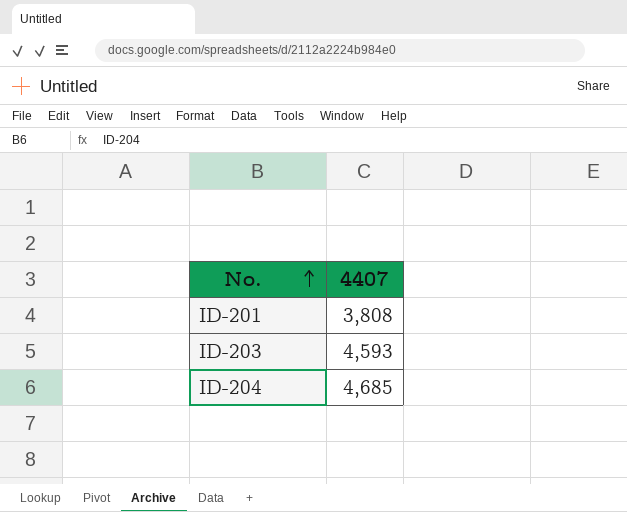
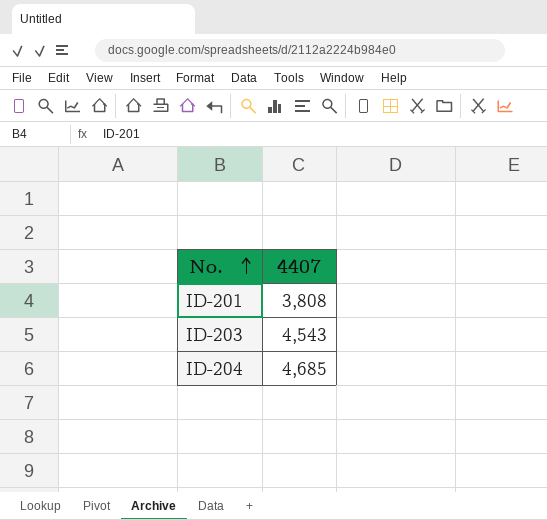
ID-203 | 4407: 4,593 -> 4,543

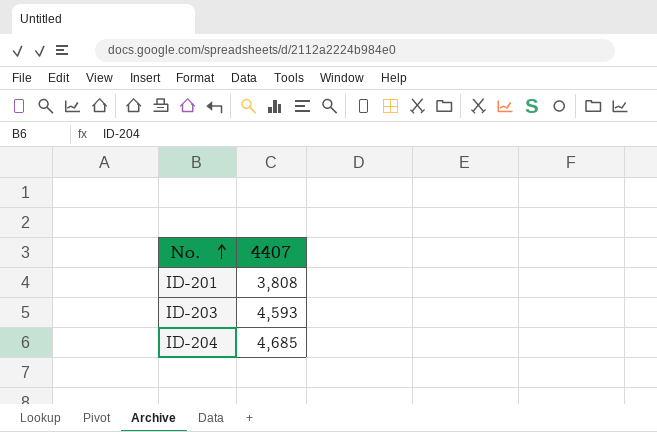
ID-203 | 4407: 4,543 -> 4,593

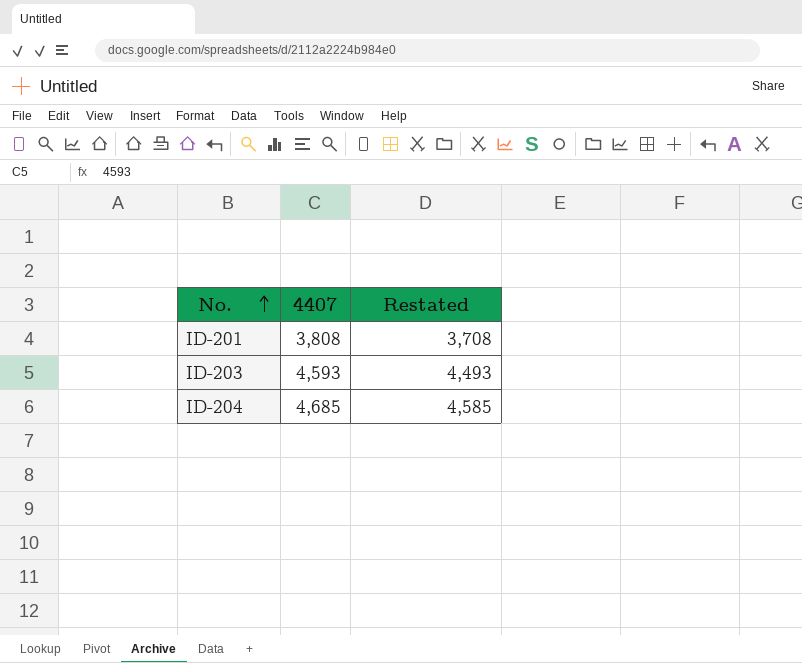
column Restated | formula: none -> [4407] - 100

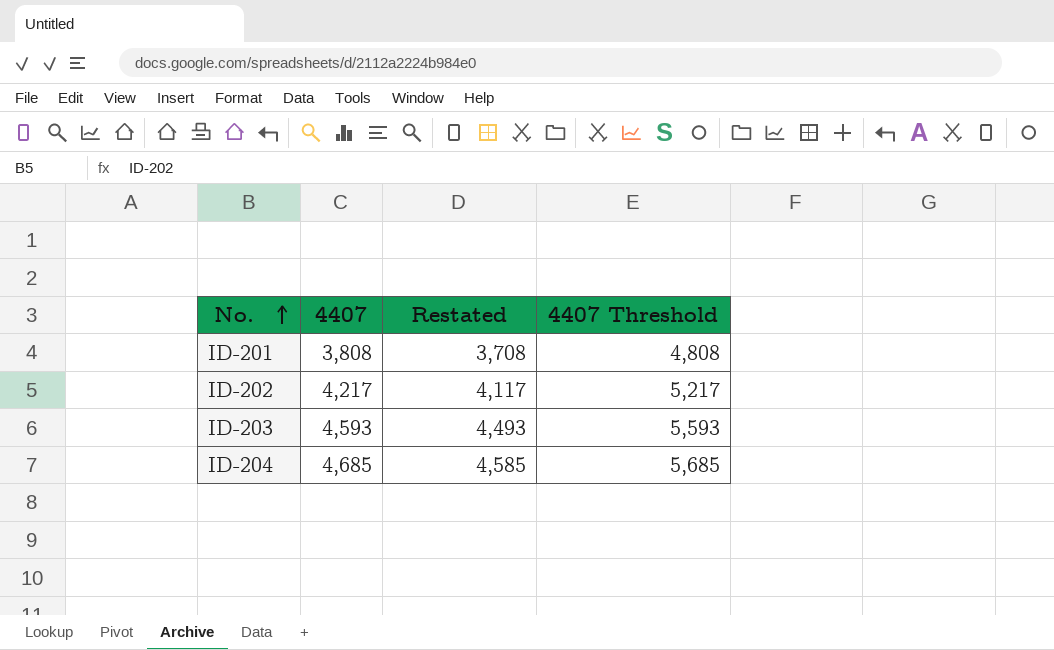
column 4407 Threshold | formula: none -> [4407] + 1000
row ID-202: none -> 4,217 | 4,117 | 5,217

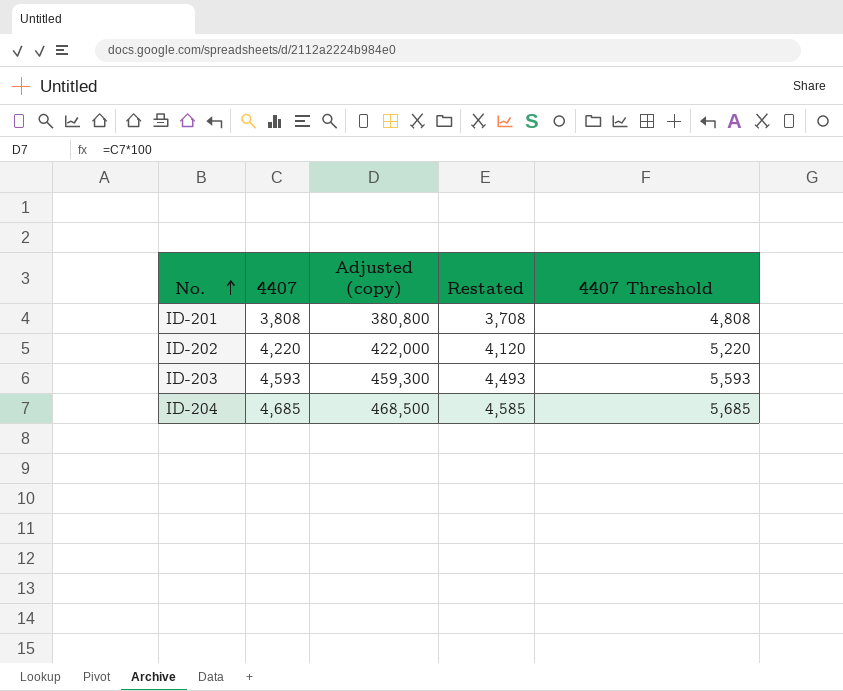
column Adjusted (copy) | formula: none -> [4407] * 100
ID-202 | 4407: 4,217 -> 4,220
ID-202 | Restated: 4,117 -> 4,120
ID-202 | 4407 Threshold: 5,217 -> 5,220

